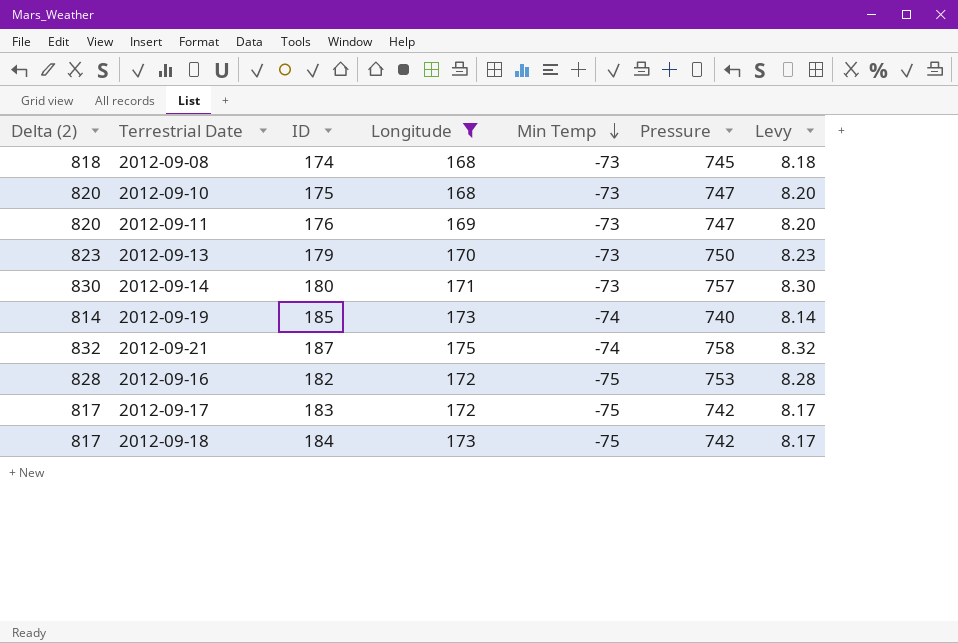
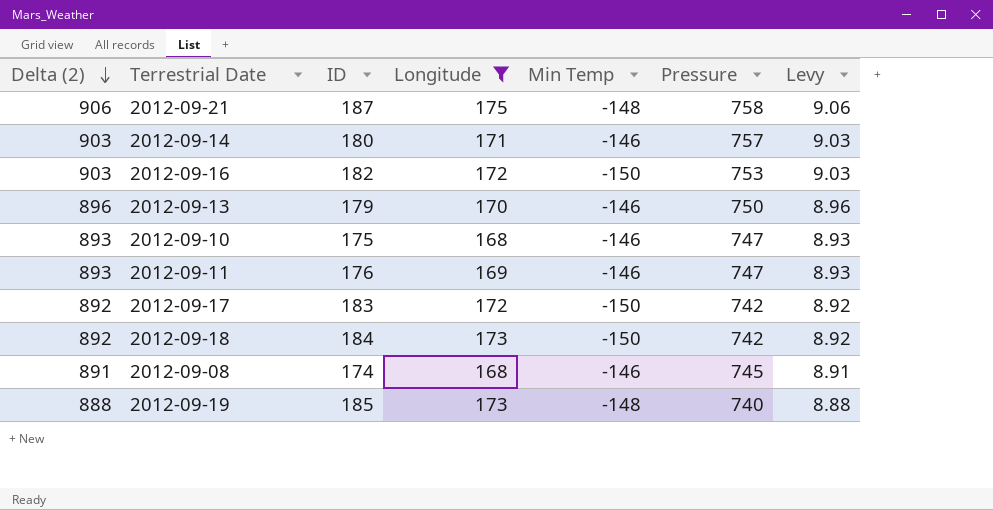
row order: Min Temp descending -> Delta (2) descending
2012-09-21 | Delta (2): 832 -> 906
2012-09-21 | Min Temp: -74 -> -148
2012-09-21 | Levy: 8.32 -> 9.06
2012-09-14 | Delta (2): 830 -> 903
2012-09-14 | Min Temp: -73 -> -146
2012-09-14 | Levy: 8.30 -> 9.03
2012-09-16 | Delta (2): 828 -> 903
2012-09-16 | Min Temp: -75 -> -150
2012-09-16 | Levy: 8.28 -> 9.03
2012-09-13 | Delta (2): 823 -> 896
2012-09-13 | Min Temp: -73 -> -146
2012-09-13 | Levy: 8.23 -> 8.96
2012-09-10 | Delta (2): 820 -> 893
2012-09-10 | Min Temp: -73 -> -146
2012-09-10 | Levy: 8.20 -> 8.93
2012-09-11 | Delta (2): 820 -> 893
2012-09-11 | Min Temp: -73 -> -146
2012-09-11 | Levy: 8.20 -> 8.93
2012-09-17 | Delta (2): 817 -> 892
2012-09-17 | Min Temp: -75 -> -150
2012-09-17 | Levy: 8.17 -> 8.92
2012-09-18 | Delta (2): 817 -> 892
2012-09-18 | Min Temp: -75 -> -150
2012-09-18 | Levy: 8.17 -> 8.92
2012-09-08 | Delta (2): 818 -> 891
2012-09-08 | Min Temp: -73 -> -146
2012-09-08 | Levy: 8.18 -> 8.91
2012-09-19 | Delta (2): 814 -> 888
2012-09-19 | Min Temp: -74 -> -148
2012-09-19 | Levy: 8.14 -> 8.88

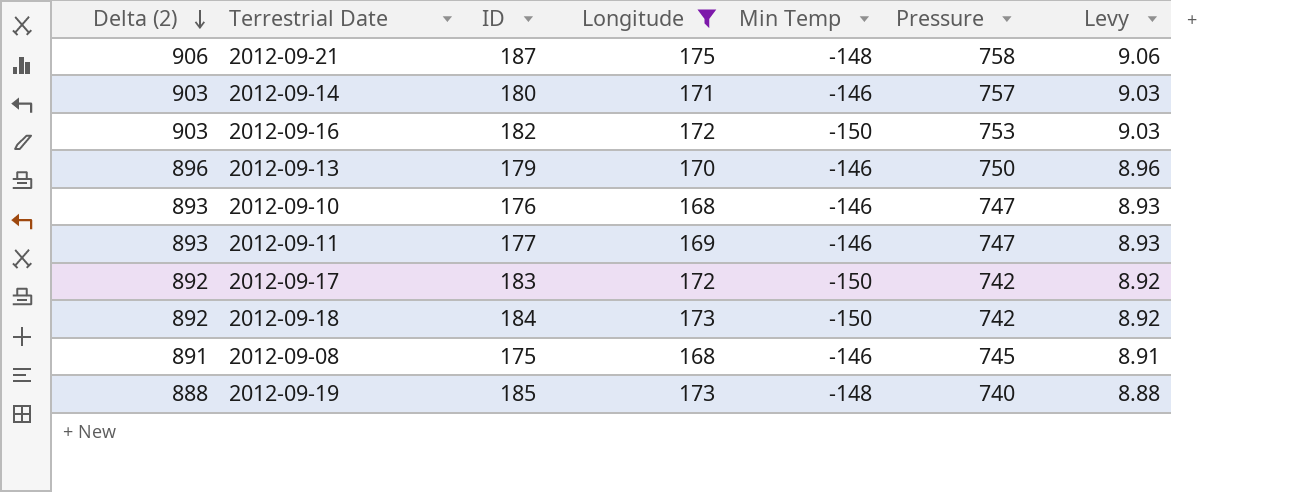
2012-09-10 | ID: 175 -> 176
2012-09-11 | ID: 176 -> 177
2012-09-08 | ID: 174 -> 175

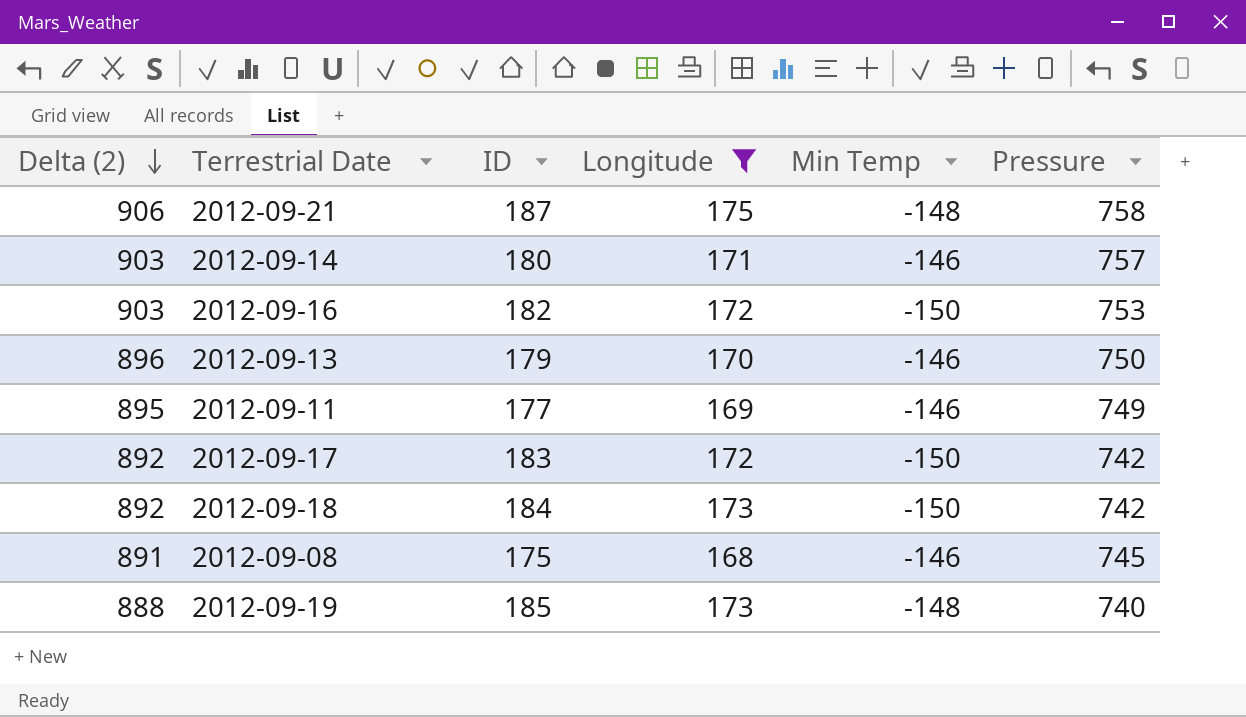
column Levy | formula: [Delta (2)] * 0.01 -> none
row 2012-09-10: 893 | 176 | 168 | -146 | 747 | 8.93 -> none
2012-09-11 | Delta (2): 893 -> 895
2012-09-11 | Pressure: 747 -> 749

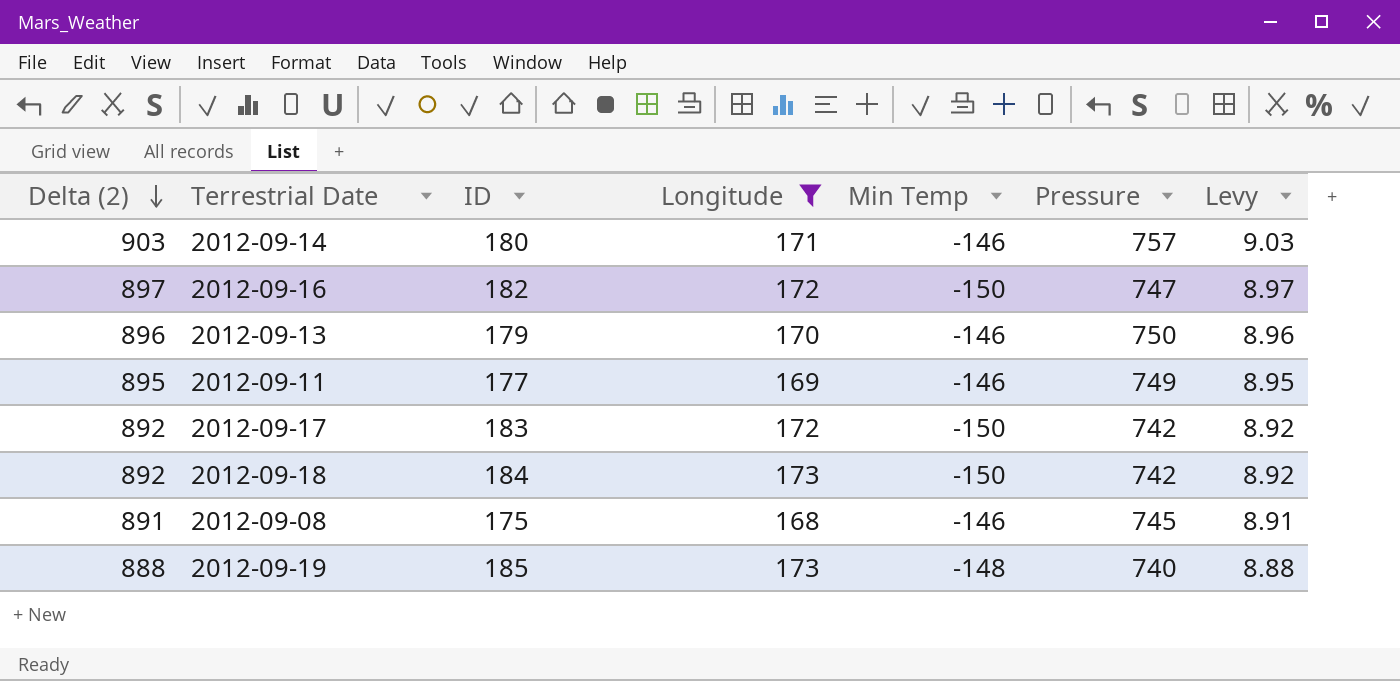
column Levy | formula: none -> [Delta (2)] * 0.01
row 2012-09-21: 906 | 187 | 175 | -148 | 758 -> none
2012-09-16 | Delta (2): 903 -> 897
2012-09-16 | Pressure: 753 -> 747

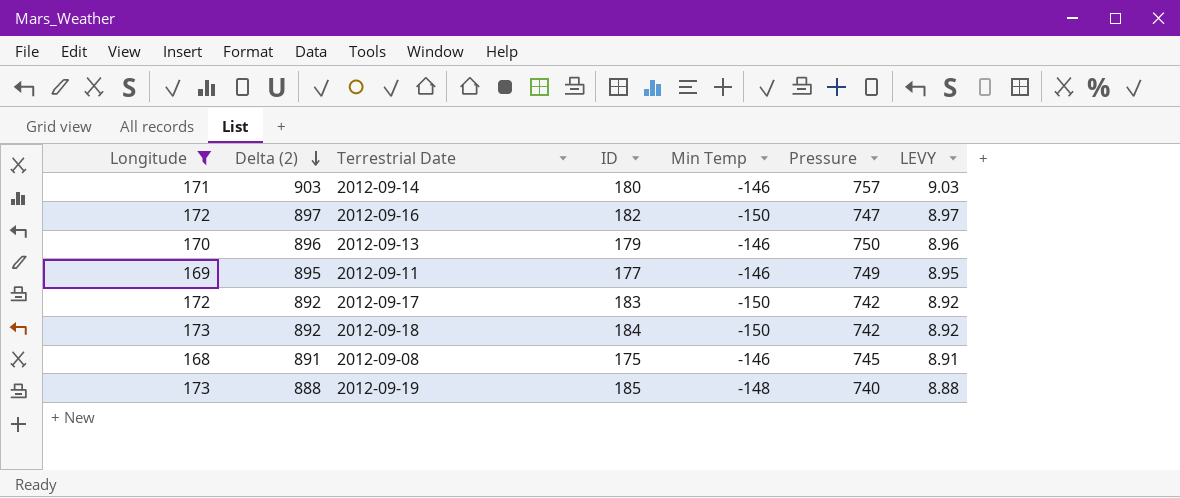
column Longitude | position: 4 -> 1
column name: Levy -> LEVY

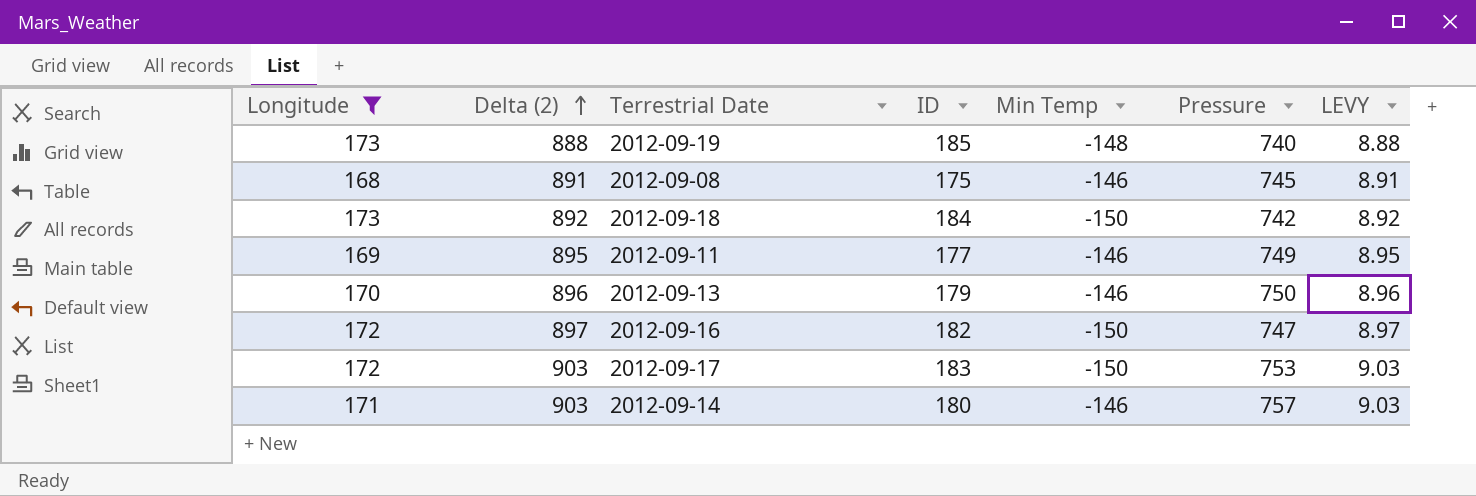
row order: Delta (2) descending -> Delta (2) ascending
2012-09-17 | Delta (2): 892 -> 903
2012-09-17 | Pressure: 742 -> 753
2012-09-17 | LEVY: 8.92 -> 9.03

